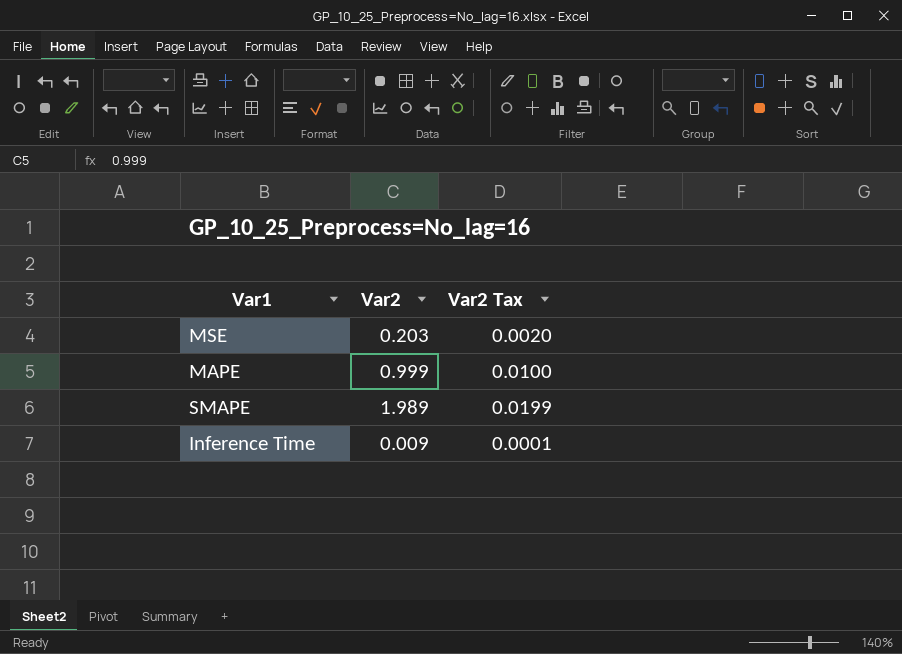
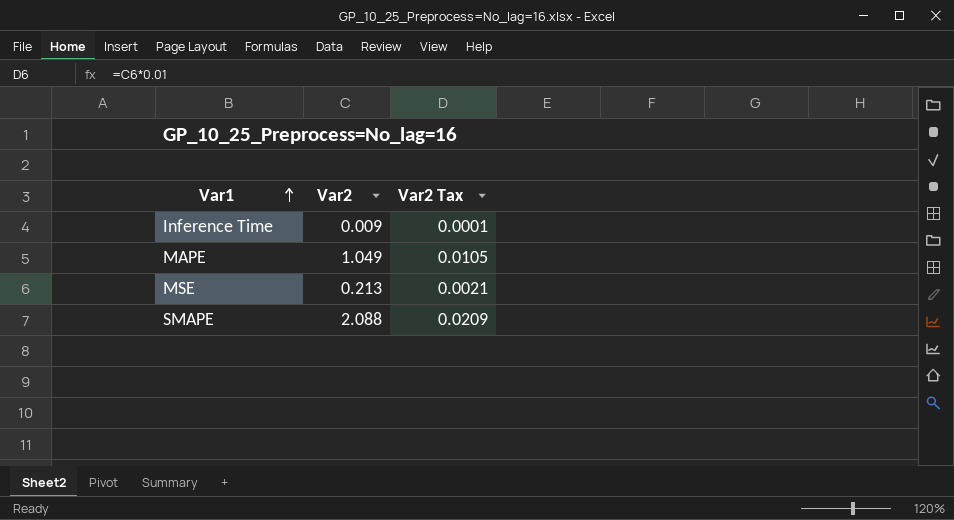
row order: none -> Var1 ascending
MAPE | Var2: 0.999 -> 1.049
MAPE | Var2 Tax: 0.0100 -> 0.0105
MSE | Var2: 0.203 -> 0.213
MSE | Var2 Tax: 0.0020 -> 0.0021
SMAPE | Var2: 1.989 -> 2.088
SMAPE | Var2 Tax: 0.0199 -> 0.0209

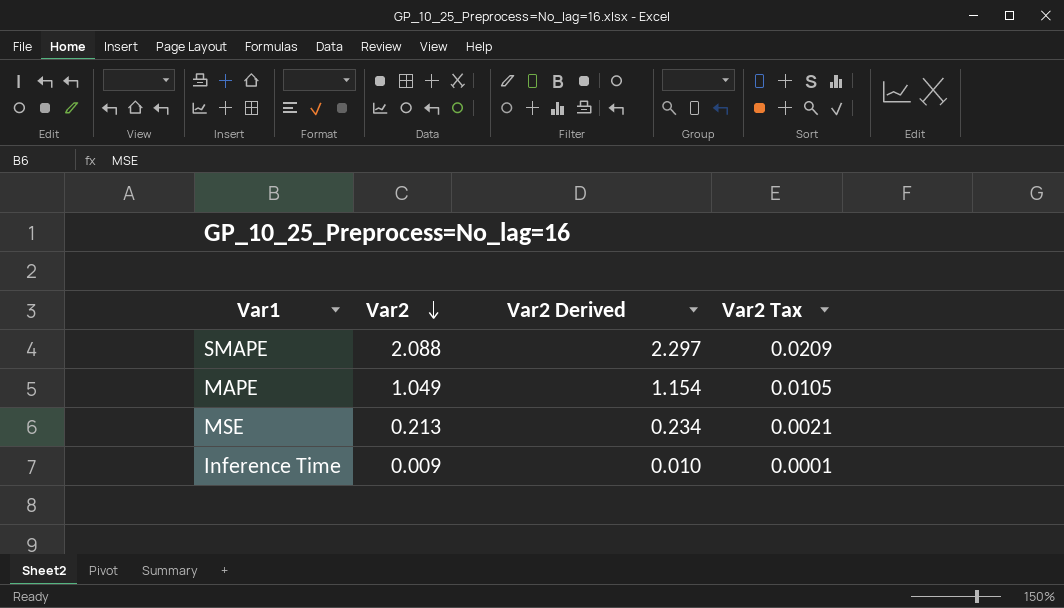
row order: Var1 ascending -> Var2 descending
column Var2 Derived | formula: none -> [Var2] * 1.1

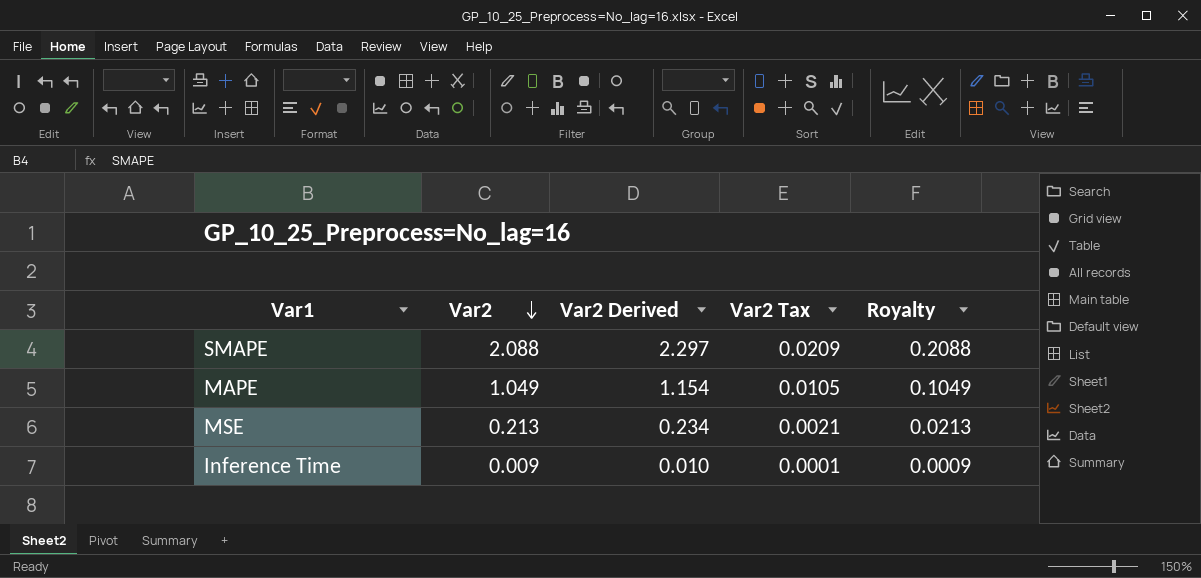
column Royalty | formula: none -> [Var2] * 0.1

